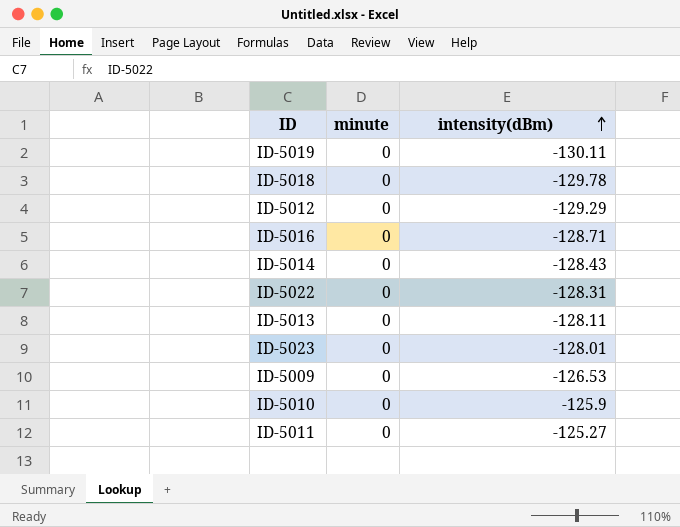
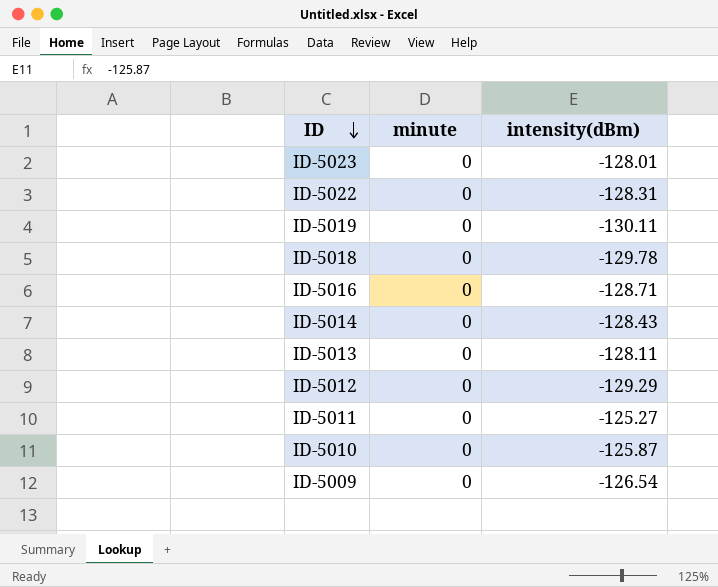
row order: intensity(dBm) ascending -> ID descending
ID-5010 | intensity(dBm): -125.9 -> -125.87
ID-5009 | intensity(dBm): -126.53 -> -126.54

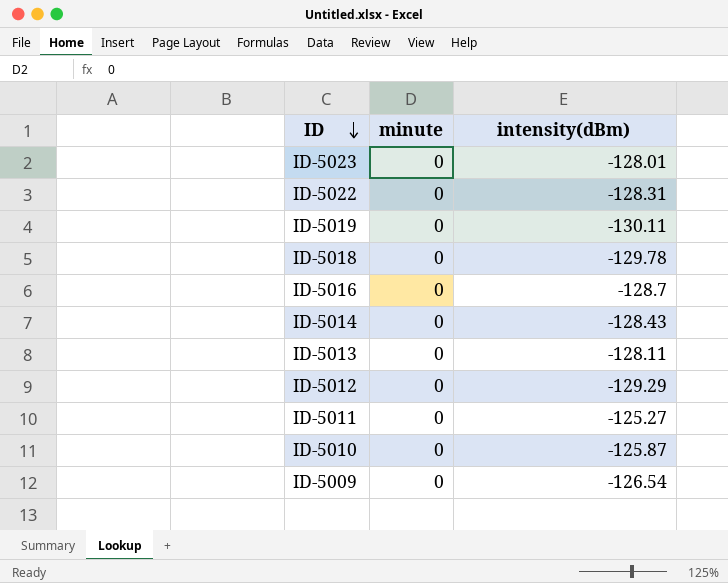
ID-5016 | intensity(dBm): -128.71 -> -128.7

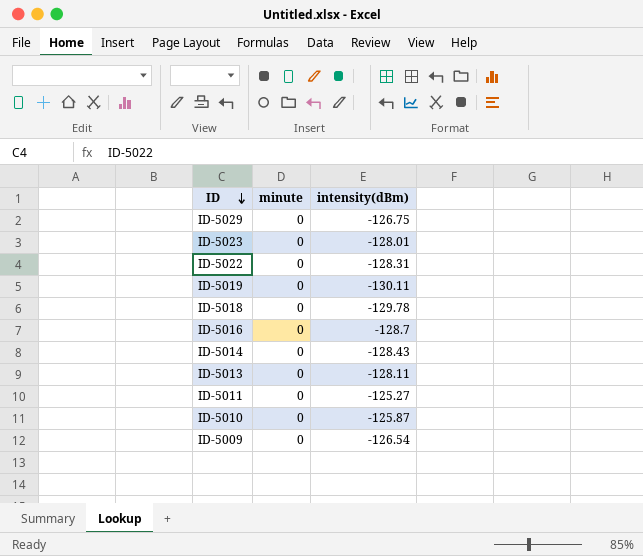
row ID-5012: 0 | -129.29 -> none
row ID-5029: none -> 0 | -126.75

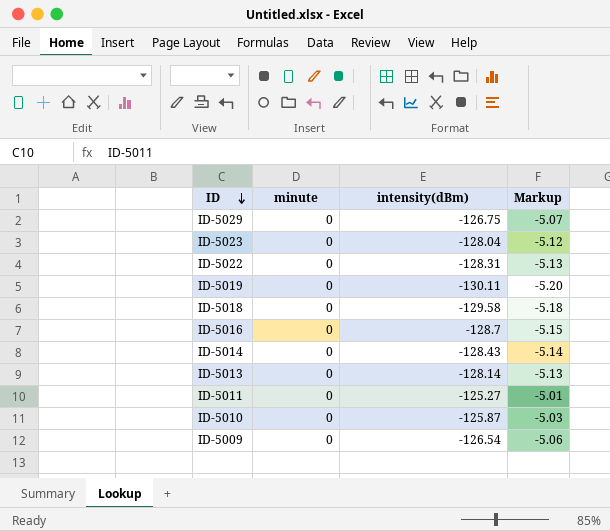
column Markup | formula: none -> [intensity(dBm)] * 0.04
ID-5023 | intensity(dBm): -128.01 -> -128.04
ID-5018 | intensity(dBm): -129.78 -> -129.58
ID-5013 | intensity(dBm): -128.11 -> -128.14

